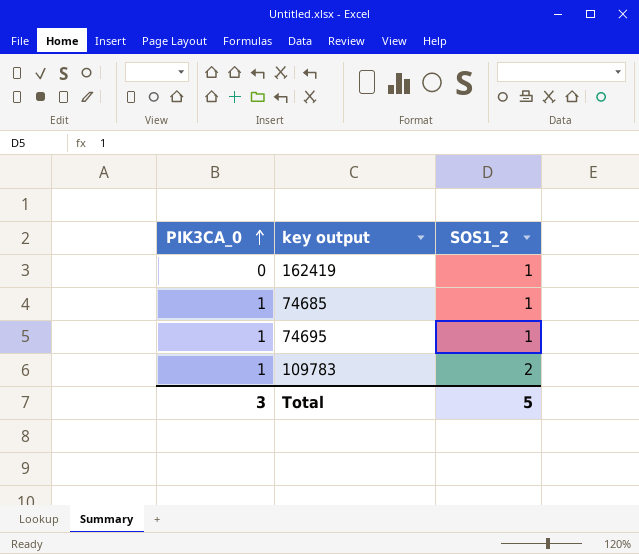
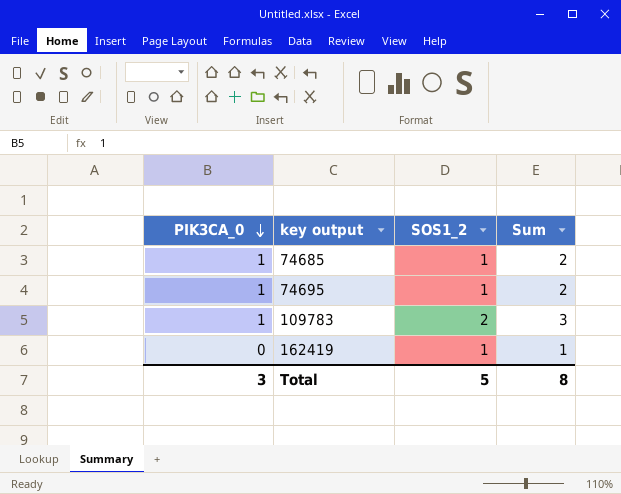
row order: PIK3CA_0 ascending -> PIK3CA_0 descending
column Sum | formula: none -> [PIK3CA_0] + [SOS1_2]

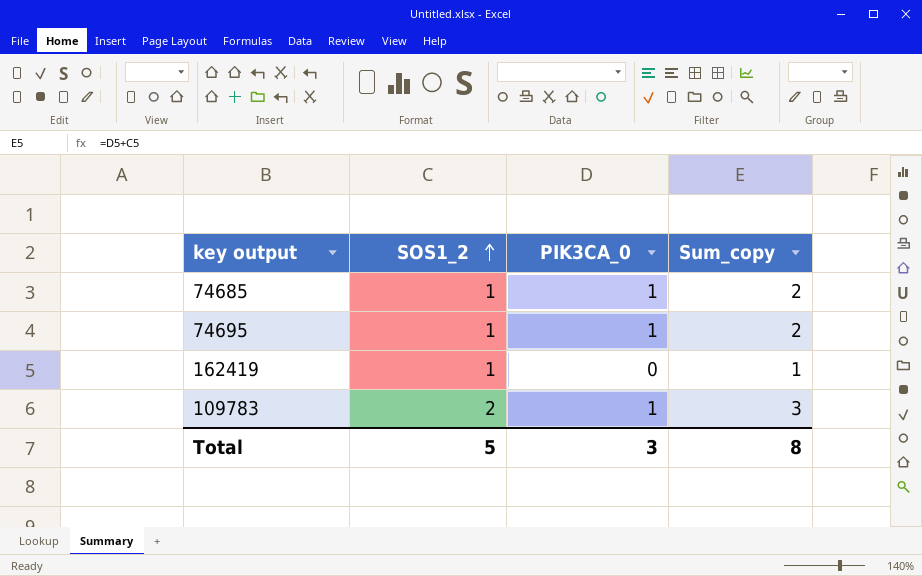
row order: PIK3CA_0 descending -> SOS1_2 ascending
column PIK3CA_0 | position: 1 -> 3
column name: Sum -> Sum_copy

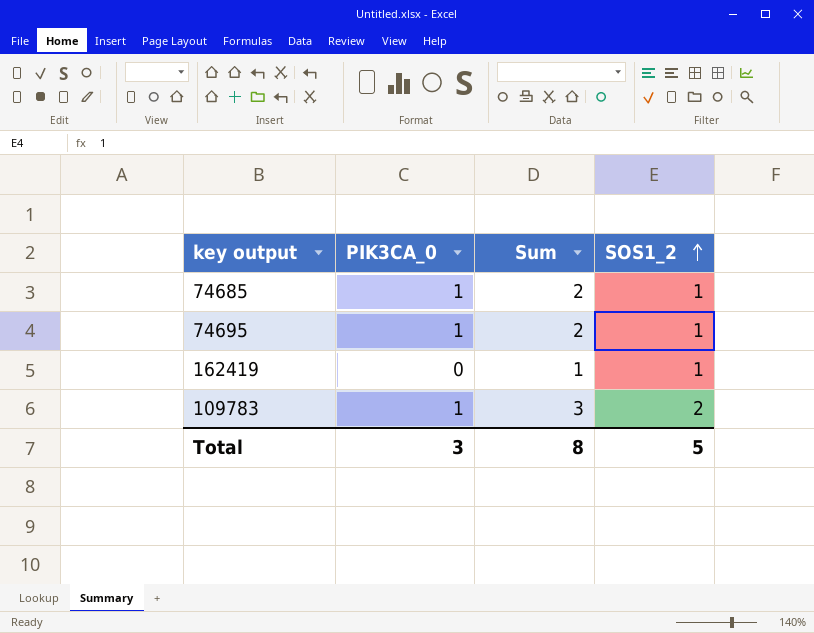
column name: Sum_copy -> Sum
column SOS1_2 | position: 2 -> 4

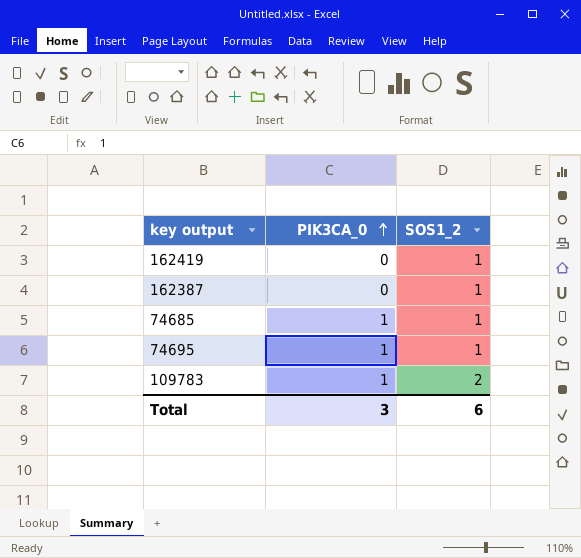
row order: SOS1_2 ascending -> PIK3CA_0 ascending
column Sum | formula: [PIK3CA_0] + [SOS1_2] -> none
row 162387: none -> 0 | 1
Total | SOS1_2: 5 -> 6

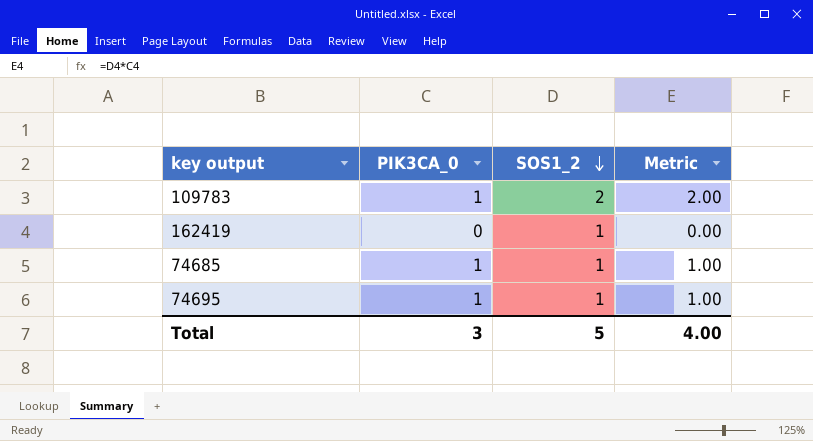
row order: PIK3CA_0 ascending -> SOS1_2 descending
column Metric | formula: none -> [PIK3CA_0] * [SOS1_2]
row 162387: 0 | 1 -> none
Total | SOS1_2: 6 -> 5

